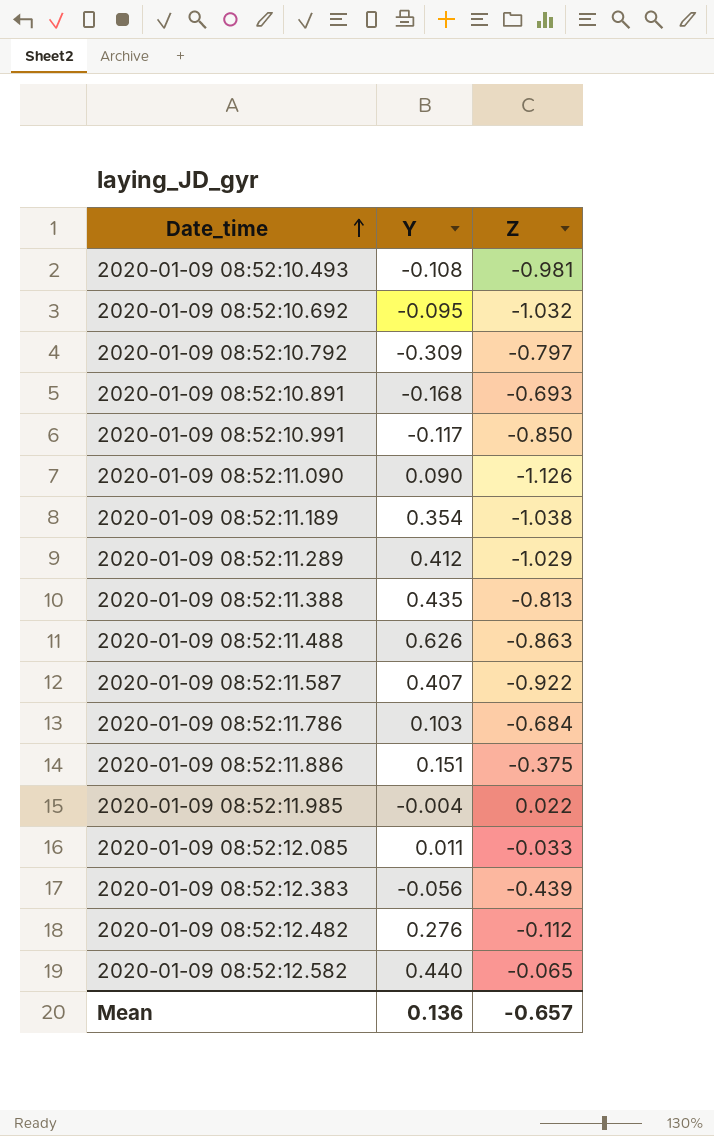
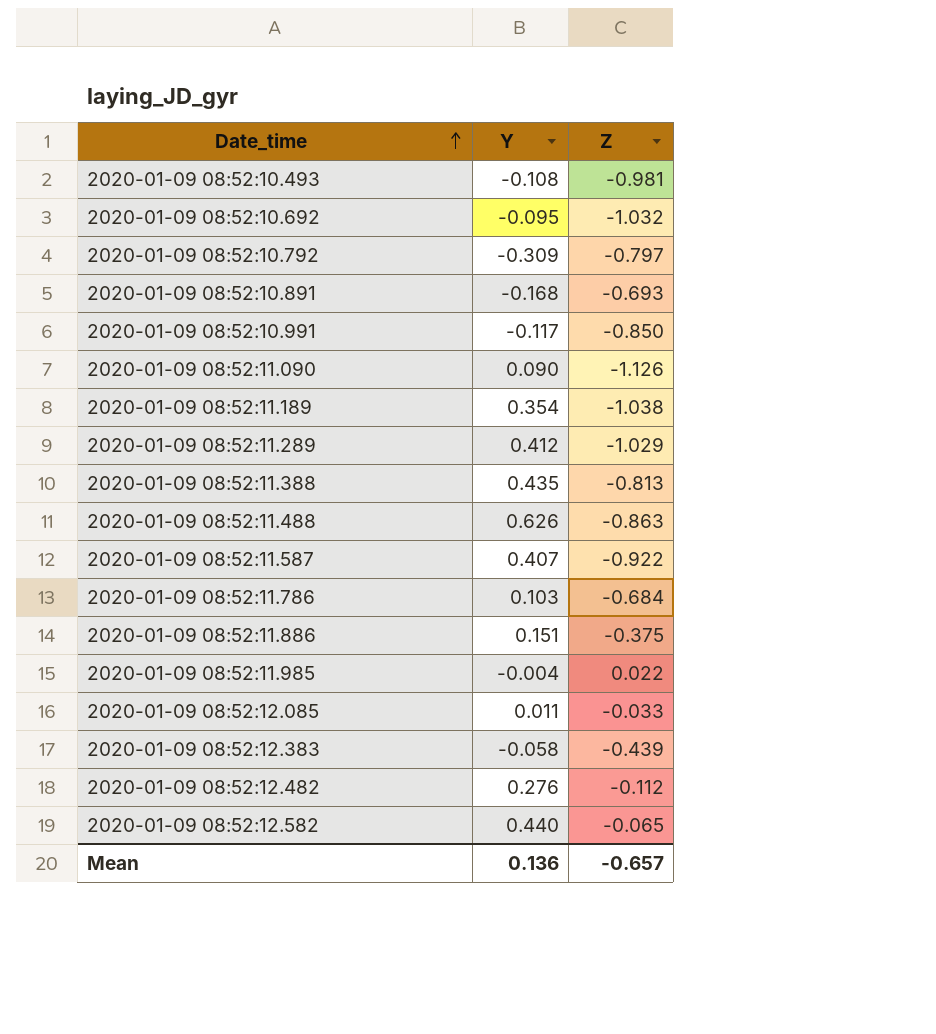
2020-01-09 08:52:12.383 | Y: -0.056 -> -0.058

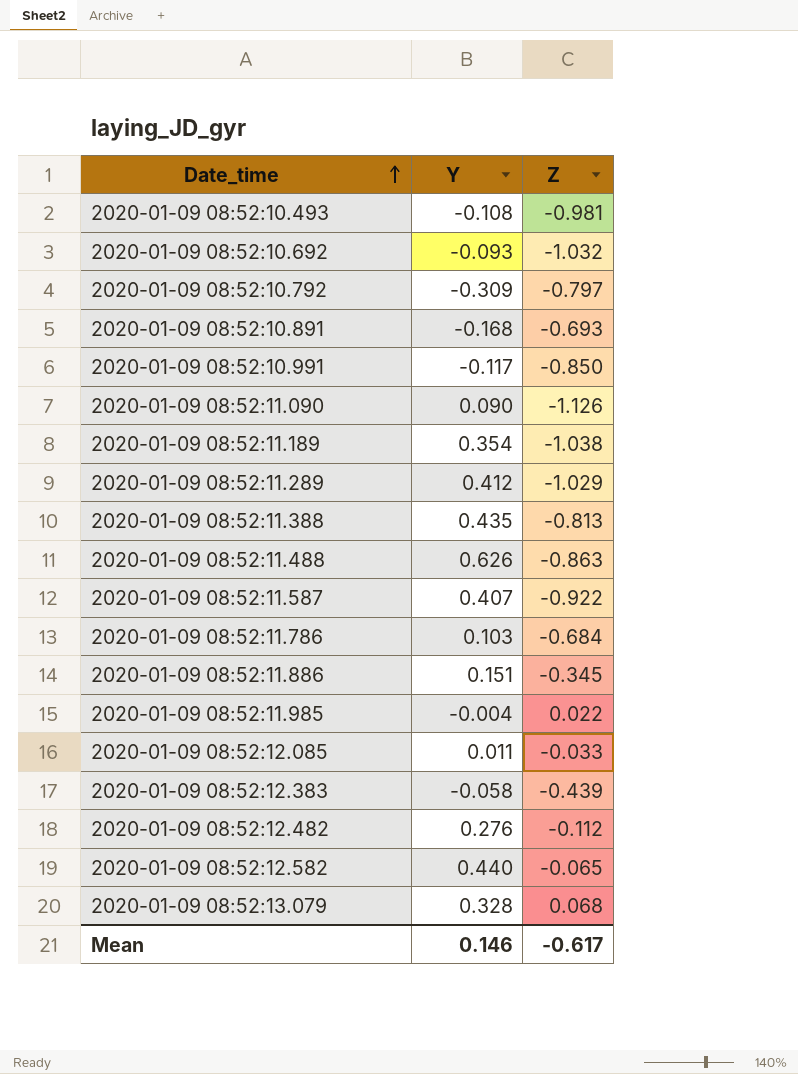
2020-01-09 08:52:10.692 | Y: -0.095 -> -0.093
2020-01-09 08:52:11.886 | Z: -0.375 -> -0.345
row 2020-01-09 08:52:13.079: none -> 0.328 | 0.068
Mean | Y: 0.136 -> 0.146
Mean | Z: -0.657 -> -0.617

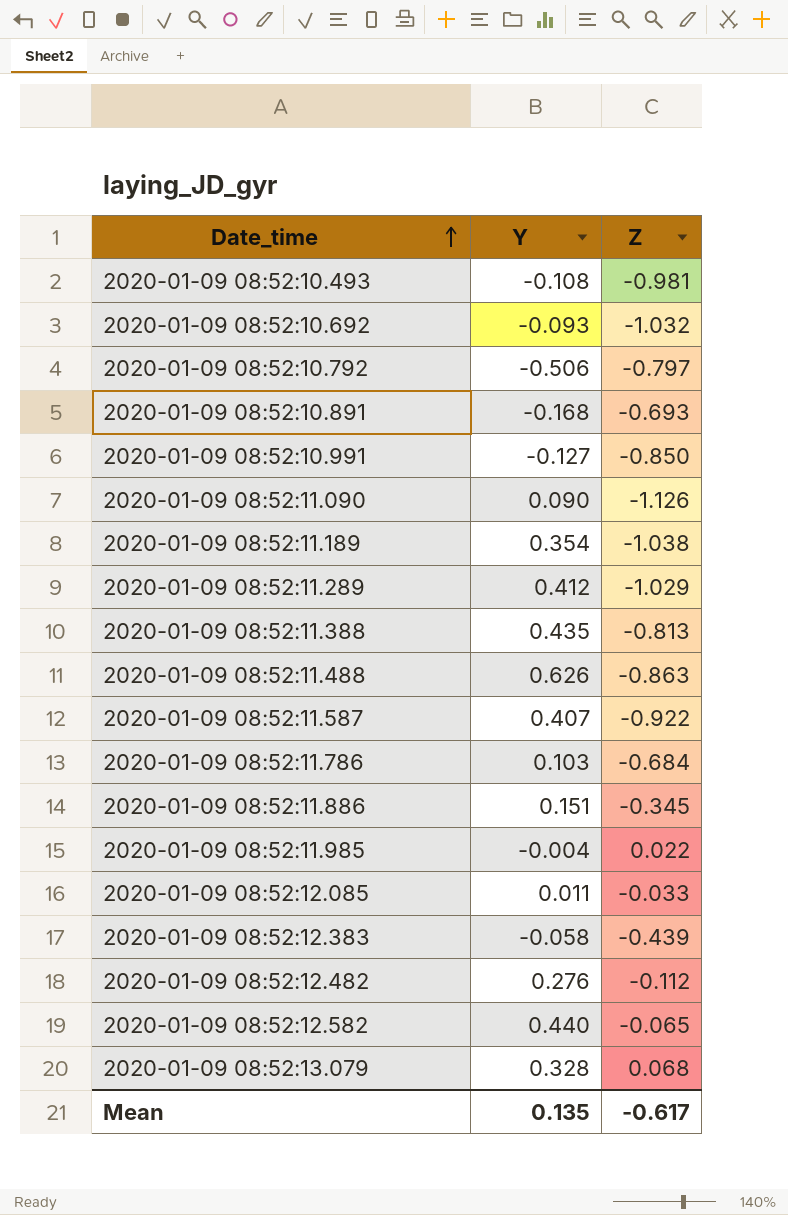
2020-01-09 08:52:10.792 | Y: -0.309 -> -0.506
2020-01-09 08:52:10.991 | Y: -0.117 -> -0.127
Mean | Y: 0.146 -> 0.135

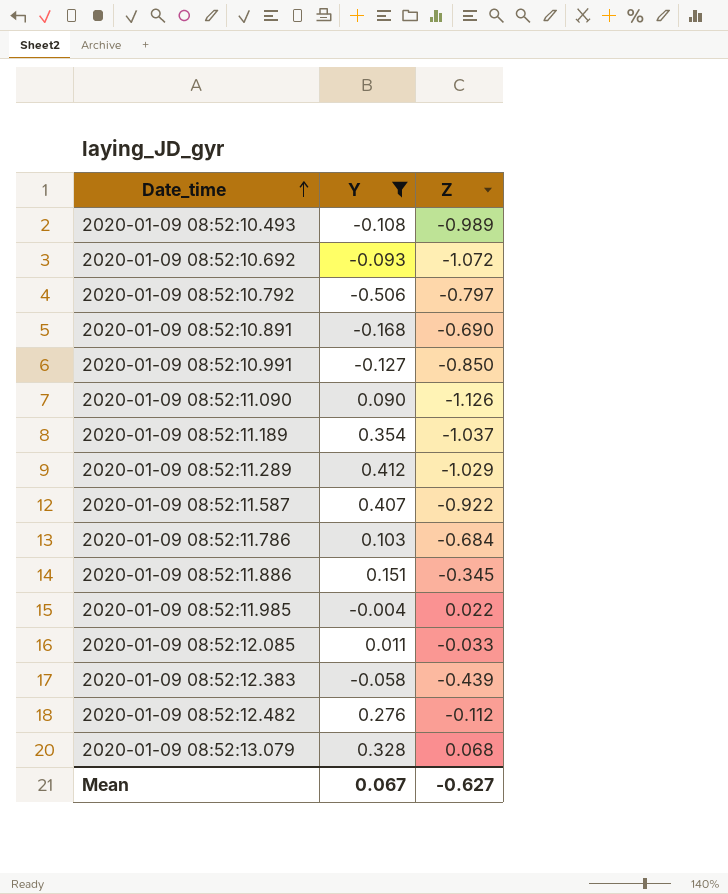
filter: none -> Y <= 0.412
2020-01-09 08:52:10.493 | Z: -0.981 -> -0.989
2020-01-09 08:52:10.692 | Z: -1.032 -> -1.072
2020-01-09 08:52:10.891 | Z: -0.693 -> -0.690
2020-01-09 08:52:11.189 | Z: -1.038 -> -1.037
Mean | Y: 0.135 -> 0.067
Mean | Z: -0.617 -> -0.627

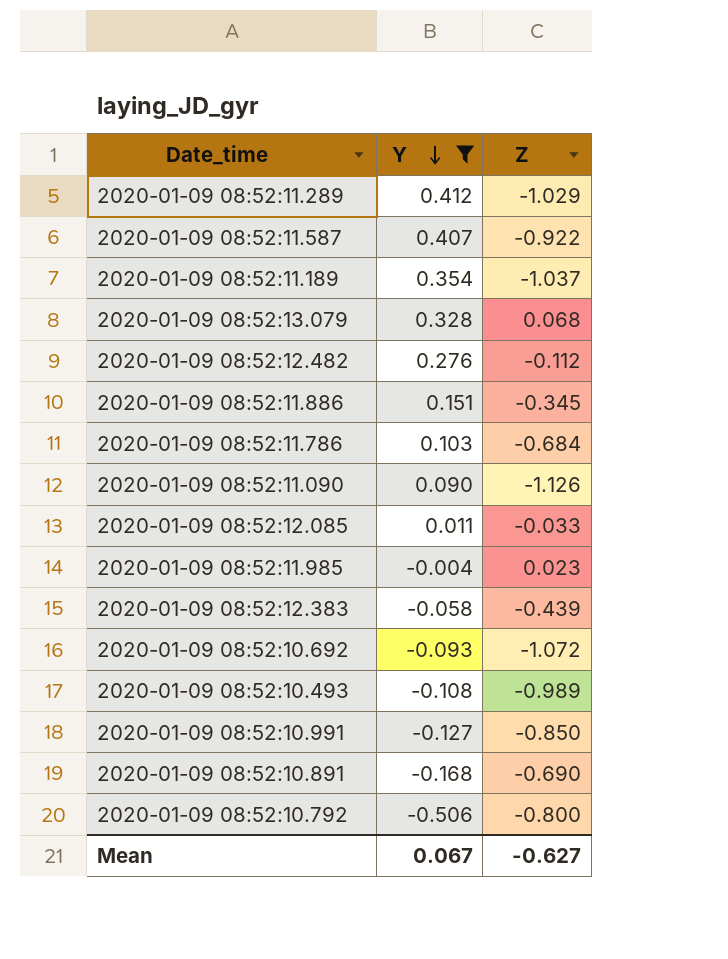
row order: Date_time ascending -> Y descending
2020-01-09 08:52:11.985 | Z: 0.022 -> 0.023
2020-01-09 08:52:10.792 | Z: -0.797 -> -0.800

